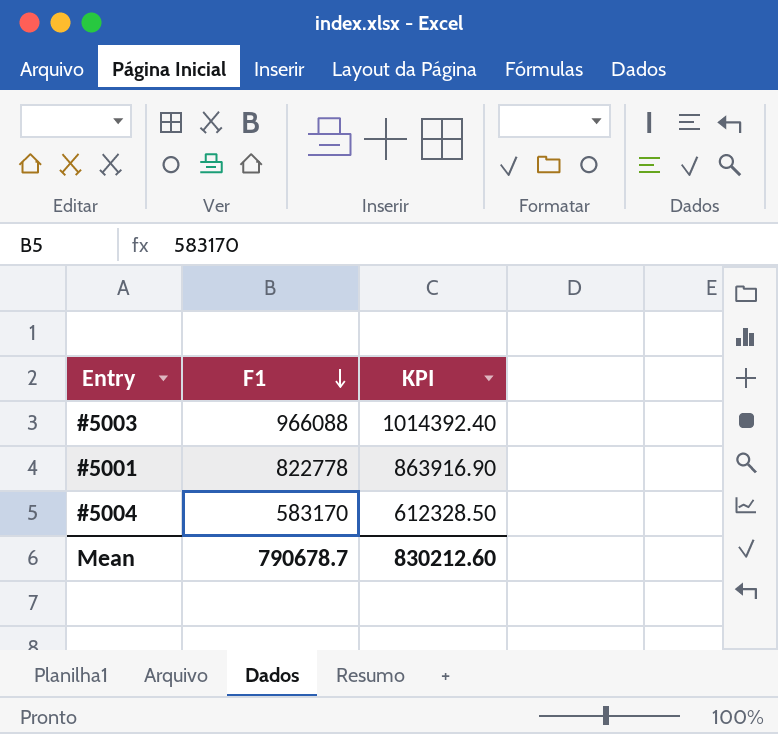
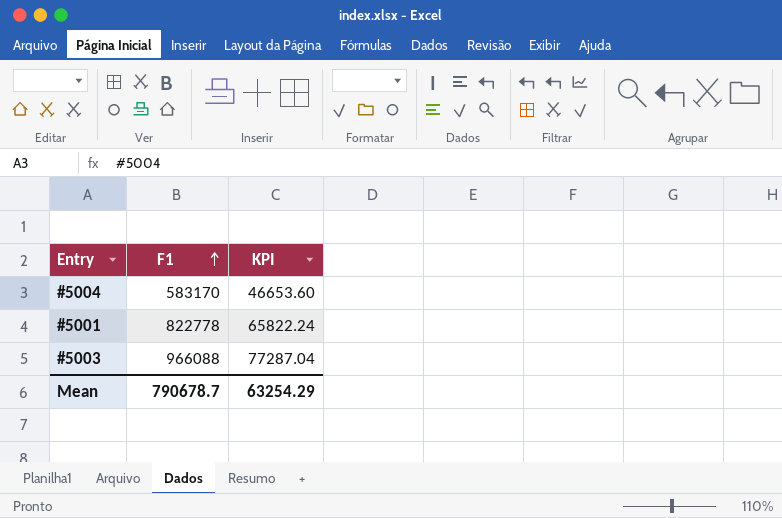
row order: F1 descending -> F1 ascending
column KPI | formula: [F1] * 1.05 -> [F1] * 0.08
Mean | KPI: 830212.60 -> 63254.29

